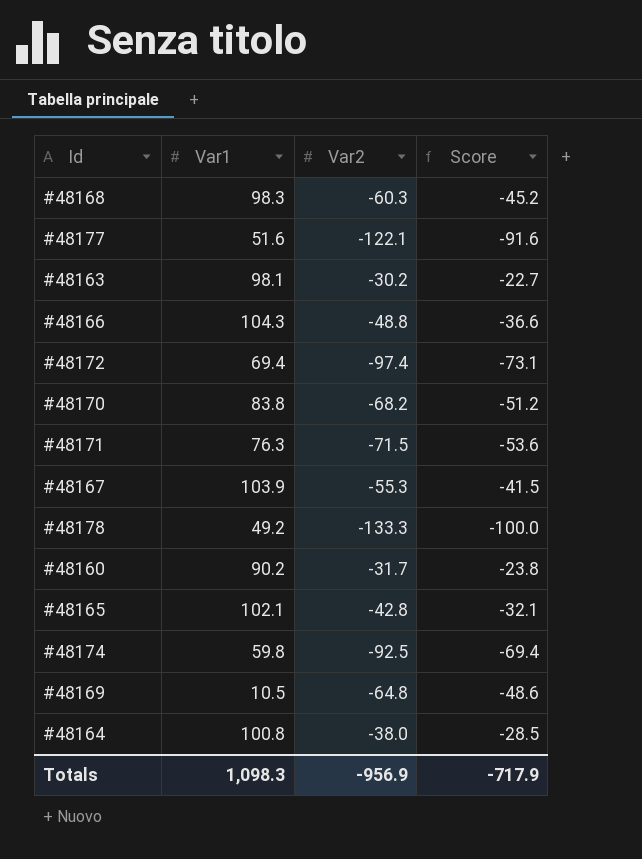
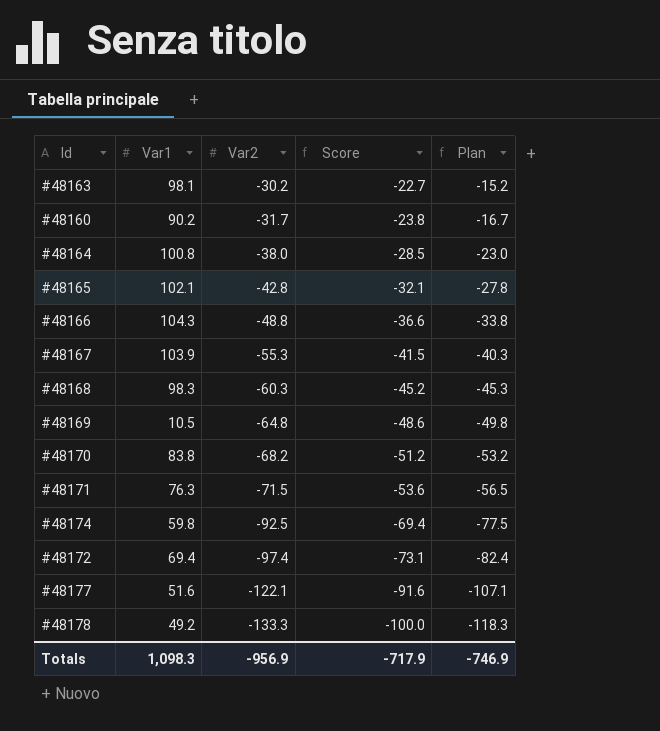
row order: none -> Var2 descending
column Plan | formula: none -> [Var2] + 15

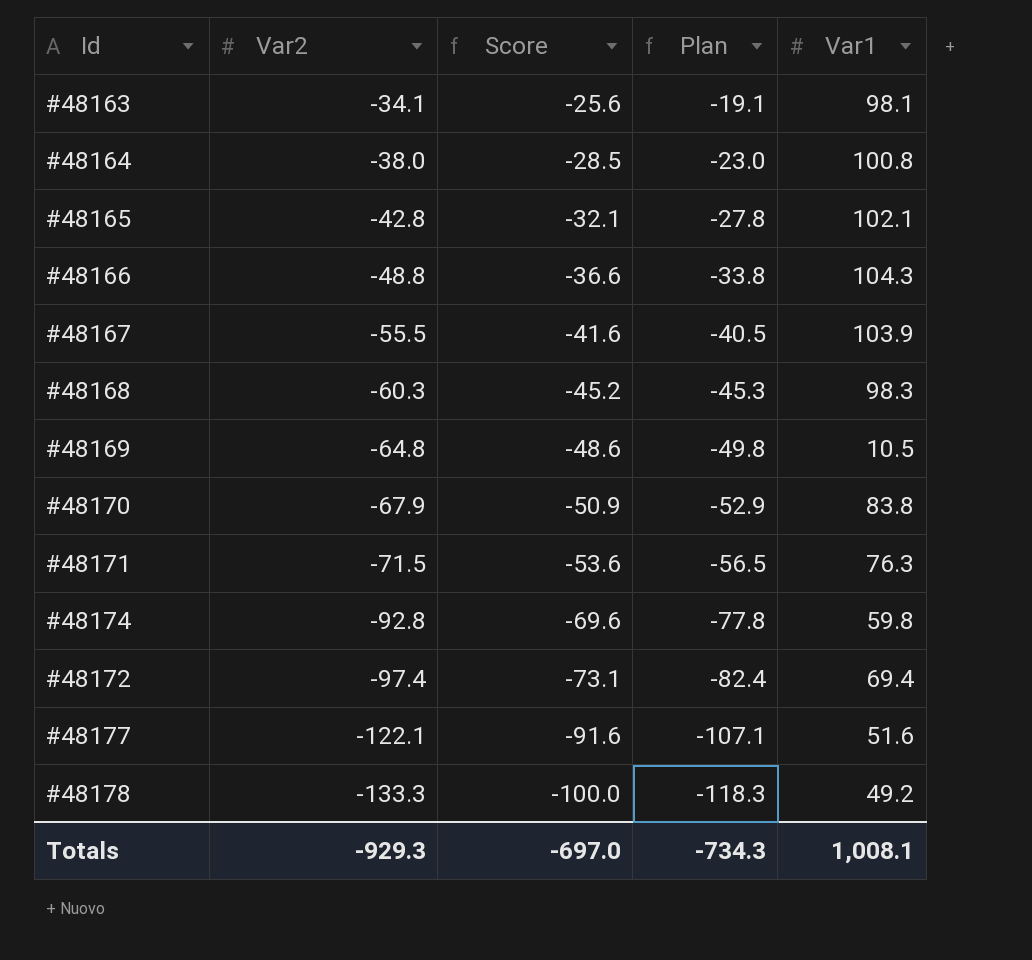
column Var1 | position: 2 -> 5
row #48160: 90.2 | -31.7 | -23.8 | -16.7 -> none
#48163 | Var2: -30.2 -> -34.1
#48163 | Score: -22.7 -> -25.6
#48163 | Plan: -15.2 -> -19.1
#48167 | Var2: -55.3 -> -55.5
#48167 | Score: -41.5 -> -41.6
#48167 | Plan: -40.3 -> -40.5
#48170 | Var2: -68.2 -> -67.9
#48170 | Score: -51.2 -> -50.9
#48170 | Plan: -53.2 -> -52.9
#48174 | Var2: -92.5 -> -92.8
#48174 | Score: -69.4 -> -69.6
#48174 | Plan: -77.5 -> -77.8
Totals | Var2: -956.9 -> -929.3
Totals | Score: -717.9 -> -697.0
Totals | Plan: -746.9 -> -734.3
Totals | Var1: 1,098.3 -> 1,008.1

